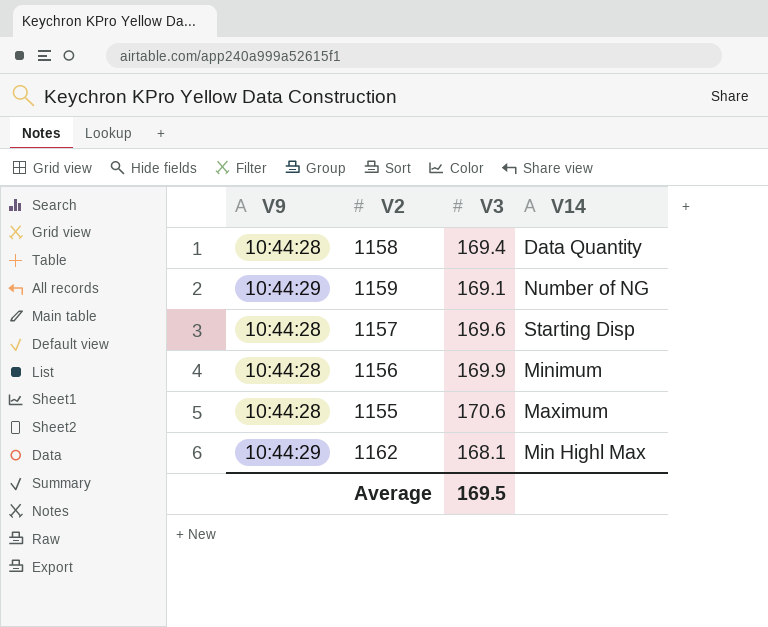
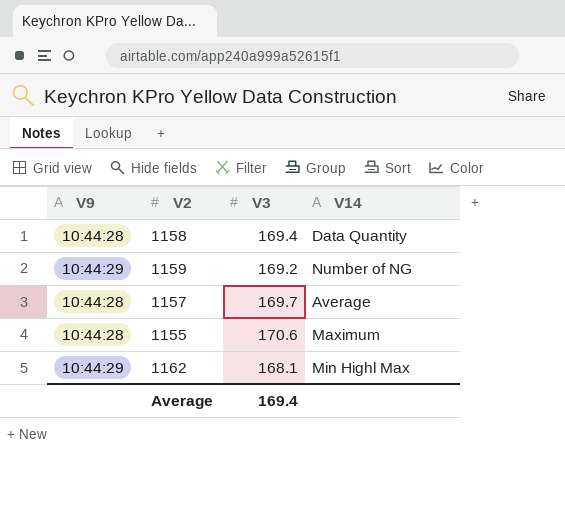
row 1156: 10:44:28 | 169.9 | Minimum -> none
1159 | V3: 169.1 -> 169.2
1157 | V3: 169.6 -> 169.7
1157 | V14: Starting Disp -> Average
Average | V3: 169.5 -> 169.4

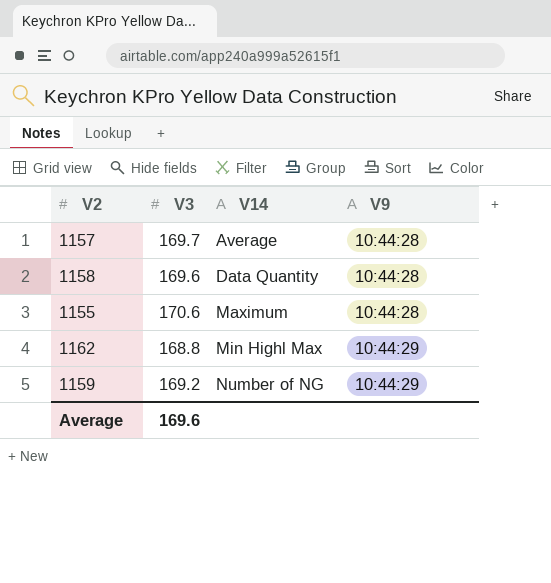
row order: none -> V14 ascending
column V9 | position: 1 -> 4
1158 | V3: 169.4 -> 169.6
1162 | V3: 168.1 -> 168.8
Average | V3: 169.4 -> 169.6

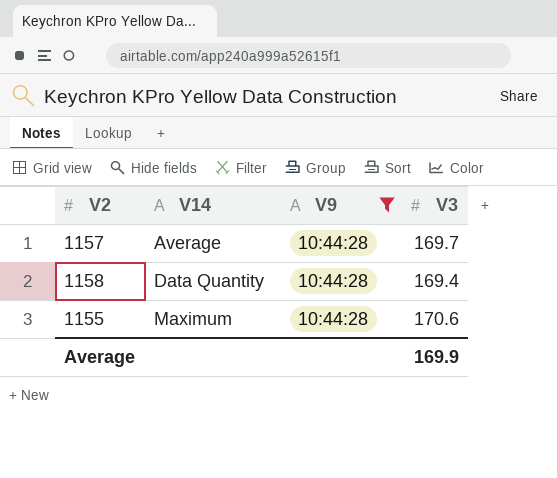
filter: none -> V9 = 10:44:28
column V3 | position: 2 -> 4
1158 | V3: 169.6 -> 169.4
Average | V3: 169.6 -> 169.9

